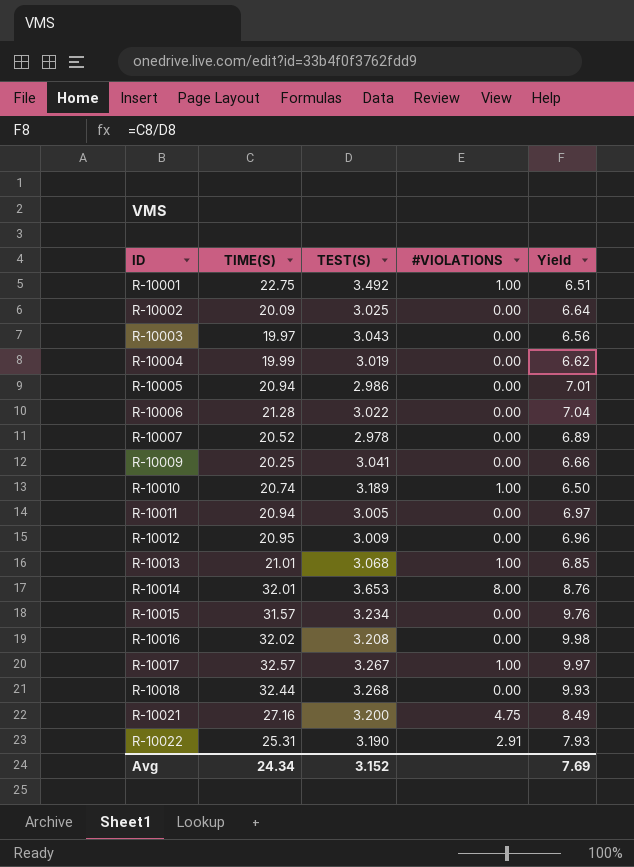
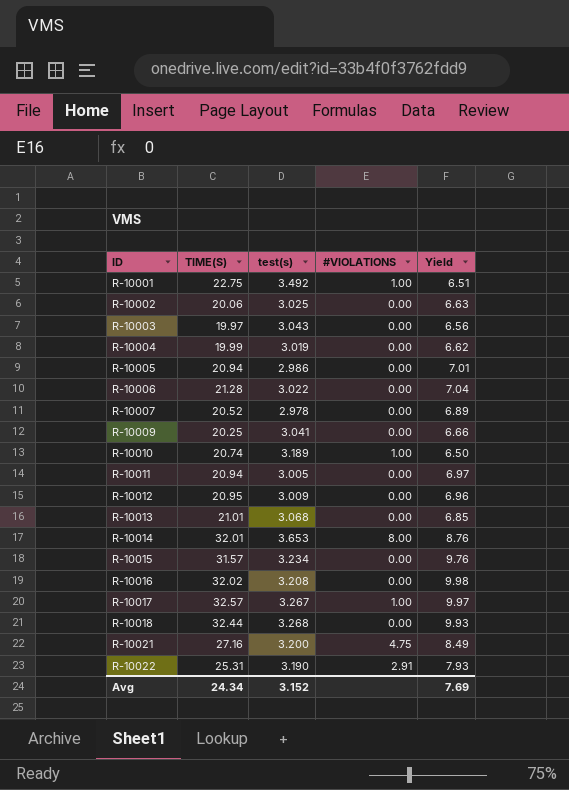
column name: TEST(S) -> test(s)
R-10002 | TIME(S): 20.09 -> 20.06
R-10002 | Yield: 6.64 -> 6.63
R-10013 | #VIOLATIONS: 1.00 -> 0.00

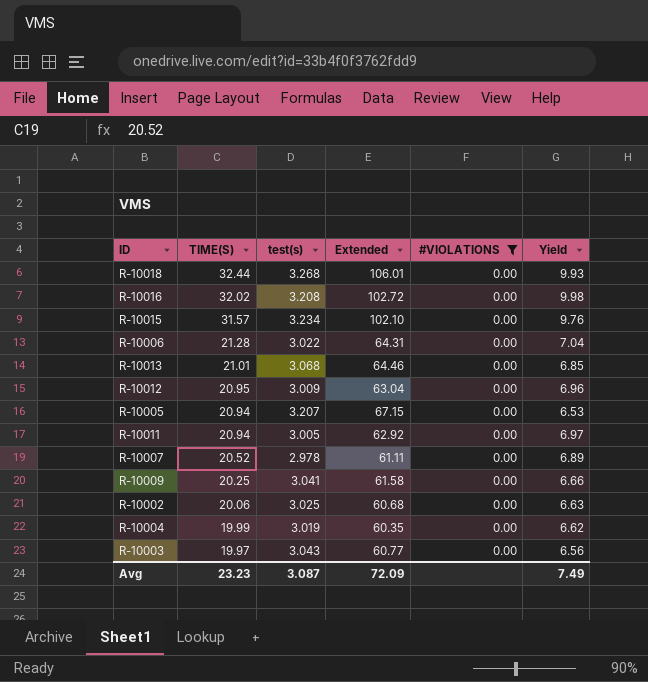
filter: none -> #VIOLATIONS = 0.00
row order: ID ascending -> TIME(S) descending
column Extended | formula: none -> [TIME(S)] * [test(s)]
R-10005 | test(s): 2.986 -> 3.207
R-10005 | Yield: 7.01 -> 6.53
Avg | TIME(S): 24.34 -> 23.23
Avg | test(s): 3.152 -> 3.087
Avg | Yield: 7.69 -> 7.49

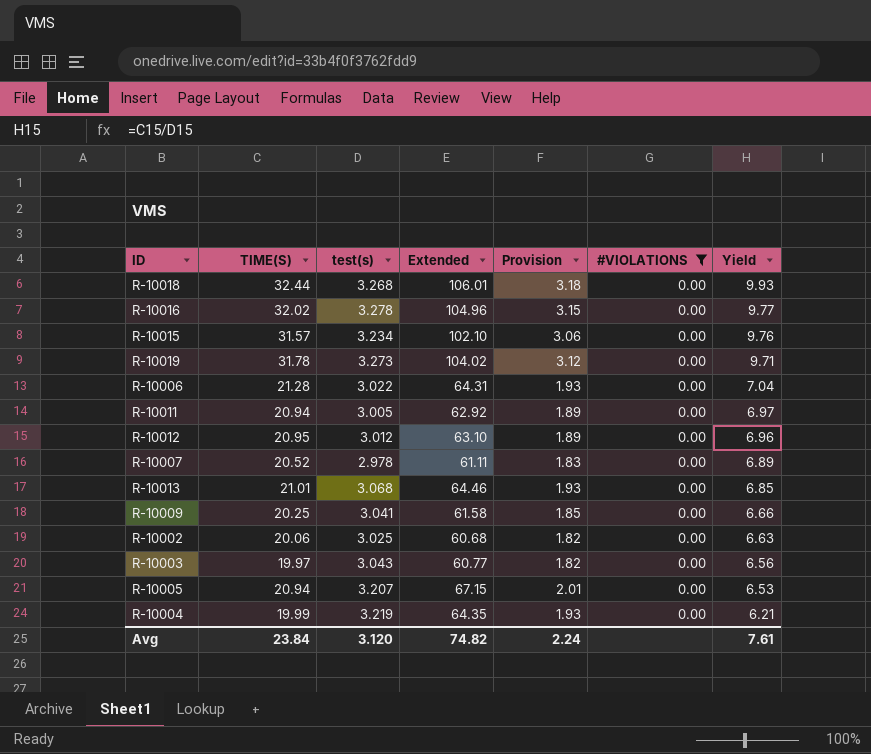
row order: TIME(S) descending -> Yield descending
column Provision | formula: none -> [Extended] * 0.03
R-10016 | test(s): 3.208 -> 3.278
R-10016 | Extended: 102.72 -> 104.96
R-10016 | Yield: 9.98 -> 9.77
row R-10019: none -> 31.78 | 3.273 | 104.02 | 3.12 | 0.00 | 9.71
R-10012 | test(s): 3.009 -> 3.012
R-10012 | Extended: 63.04 -> 63.10
R-10004 | test(s): 3.019 -> 3.219
R-10004 | Extended: 60.35 -> 64.35
R-10004 | Yield: 6.62 -> 6.21
Avg | TIME(S): 23.23 -> 23.84
Avg | test(s): 3.087 -> 3.120
Avg | Extended: 72.09 -> 74.82
Avg | Yield: 7.49 -> 7.61

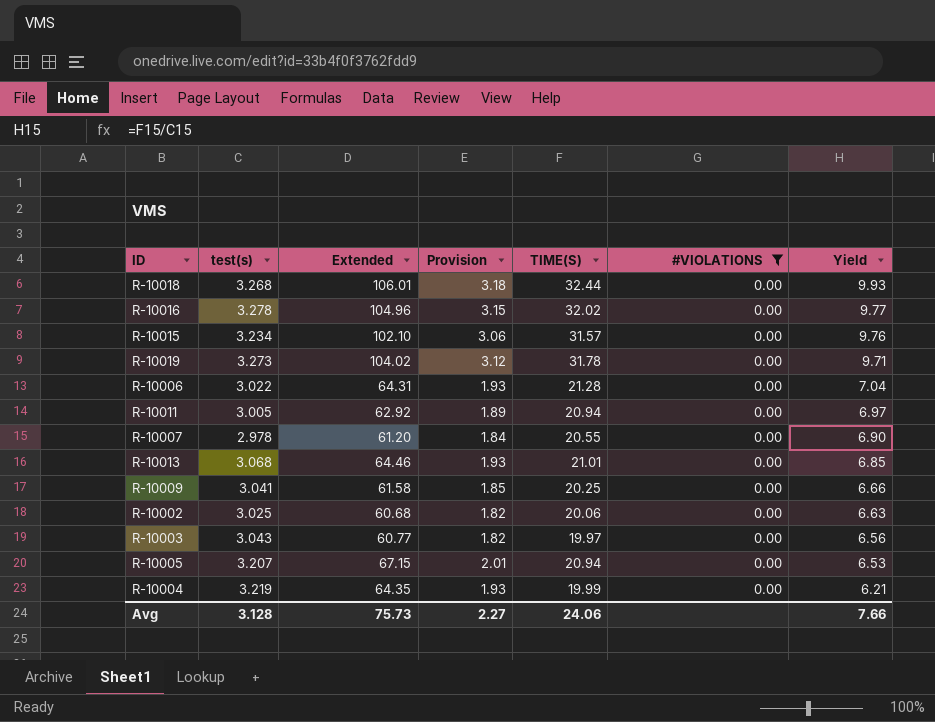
column TIME(S) | position: 2 -> 5
row R-10012: 20.95 | 3.012 | 63.10 | 1.89 | 0.00 | 6.96 -> none
R-10007 | Extended: 61.11 -> 61.20
R-10007 | Provision: 1.83 -> 1.84
R-10007 | TIME(S): 20.52 -> 20.55
R-10007 | Yield: 6.89 -> 6.90
Avg | test(s): 3.120 -> 3.128
Avg | Extended: 74.82 -> 75.73
Avg | Provision: 2.24 -> 2.27
Avg | TIME(S): 23.84 -> 24.06
Avg | Yield: 7.61 -> 7.66

